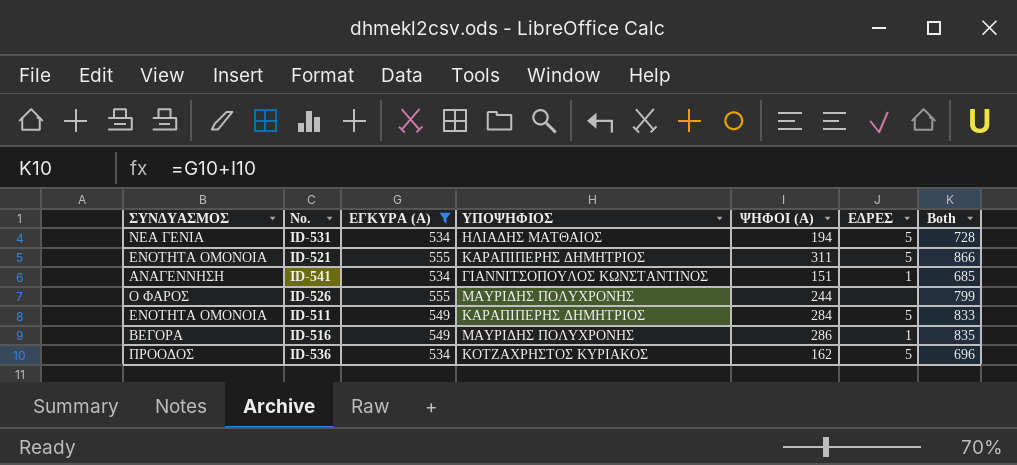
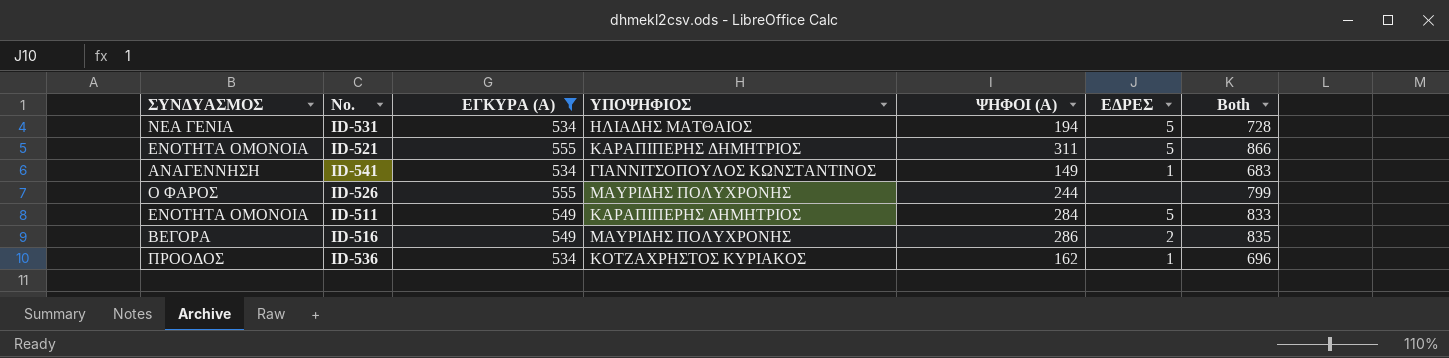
ID-541 | ΨΗΦΟΙ (Α): 151 -> 149
ID-541 | Both: 685 -> 683
ID-516 | ΕΔΡΕΣ: 1 -> 2
ID-536 | ΕΔΡΕΣ: 5 -> 1

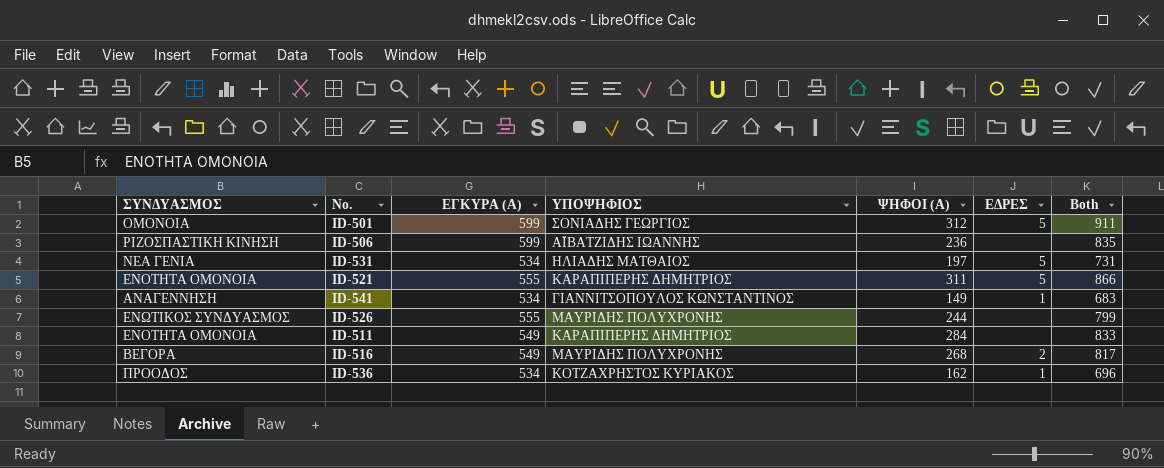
filter: ΕΓΚΥΡΑ (Α) != 599 -> none
ID-531 | ΨΗΦΟΙ (Α): 194 -> 197
ID-531 | Both: 728 -> 731
ID-526 | ΣΥΝΔΥΑΣΜΟΣ: Ο ΦΑΡΟΣ -> ΕΝΩΤΙΚΟΣ ΣΥΝΔΥΑΣΜΟΣ
ID-511 | ΕΔΡΕΣ: 5 -> none
ID-516 | ΨΗΦΟΙ (Α): 286 -> 268
ID-516 | Both: 835 -> 817

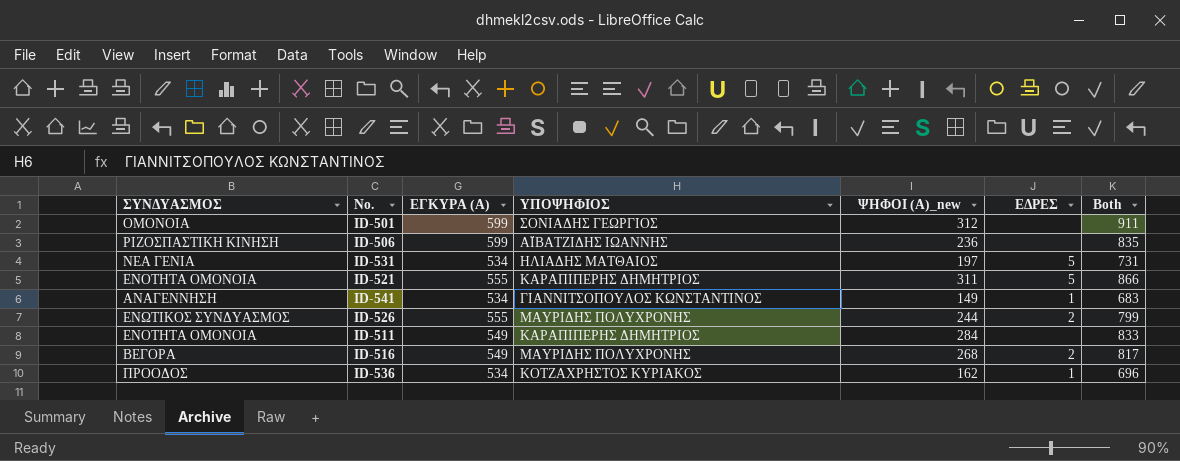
column name: ΨΗΦΟΙ (Α) -> ΨΗΦΟΙ (Α)_new
ID-501 | ΕΔΡΕΣ: 5 -> none
ID-526 | ΕΔΡΕΣ: none -> 2

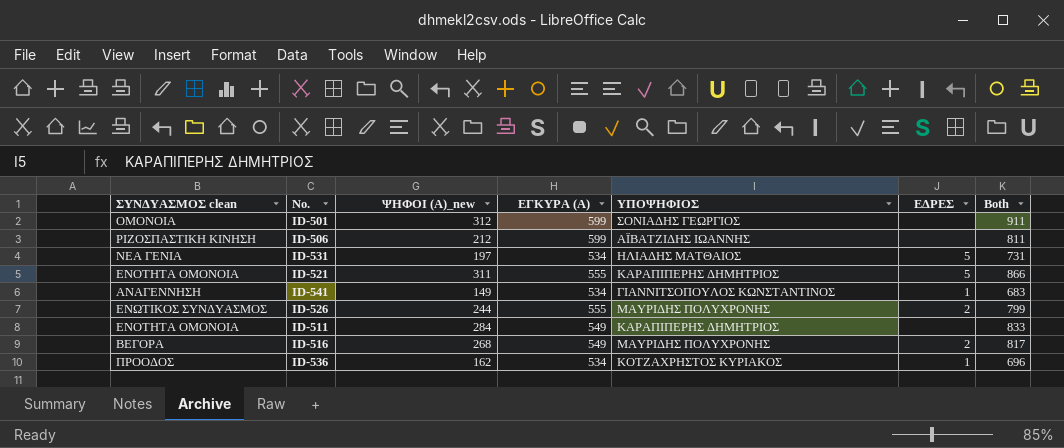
column name: ΣΥΝΔΥΑΣΜΟΣ -> ΣΥΝΔΥΑΣΜΟΣ clean
column ΨΗΦΟΙ (Α)_new | position: 5 -> 3
ID-506 | ΨΗΦΟΙ (Α)_new: 236 -> 212
ID-506 | Both: 835 -> 811

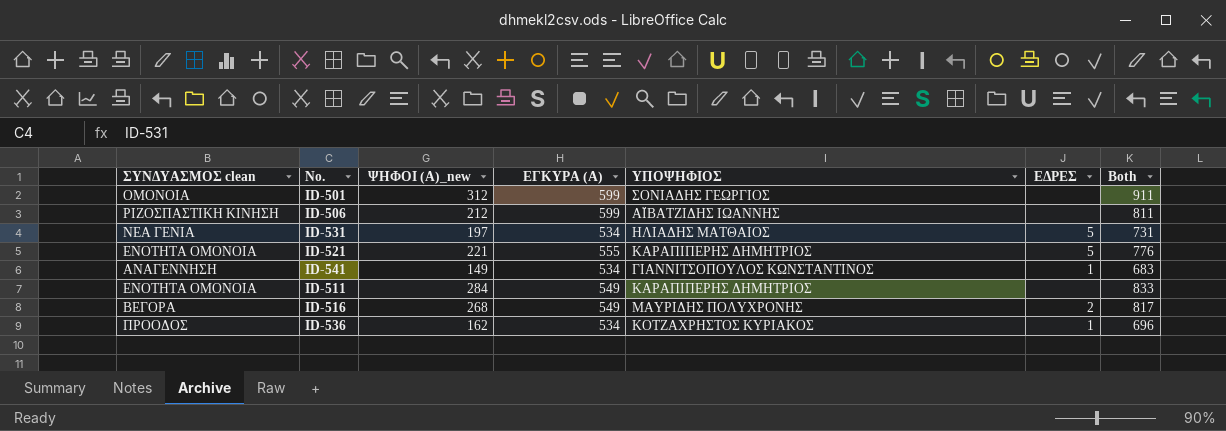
row ID-526: ΕΝΩΤΙΚΟΣ ΣΥΝΔΥΑΣΜΟΣ | 244 | 555 | ΜΑΥΡΙΔΗΣ ΠΟΛΥΧΡΟΝΗΣ | 2 | 799 -> none
ID-521 | ΨΗΦΟΙ (Α)_new: 311 -> 221
ID-521 | Both: 866 -> 776

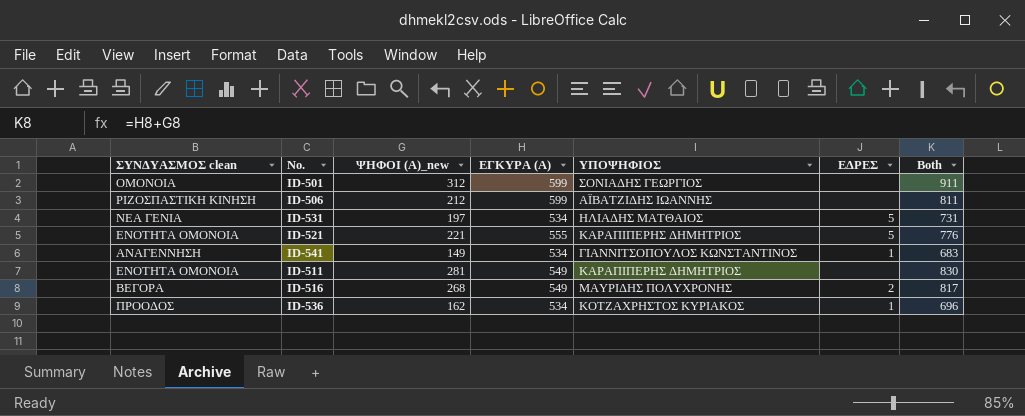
ID-511 | ΨΗΦΟΙ (Α)_new: 284 -> 281
ID-511 | Both: 833 -> 830

